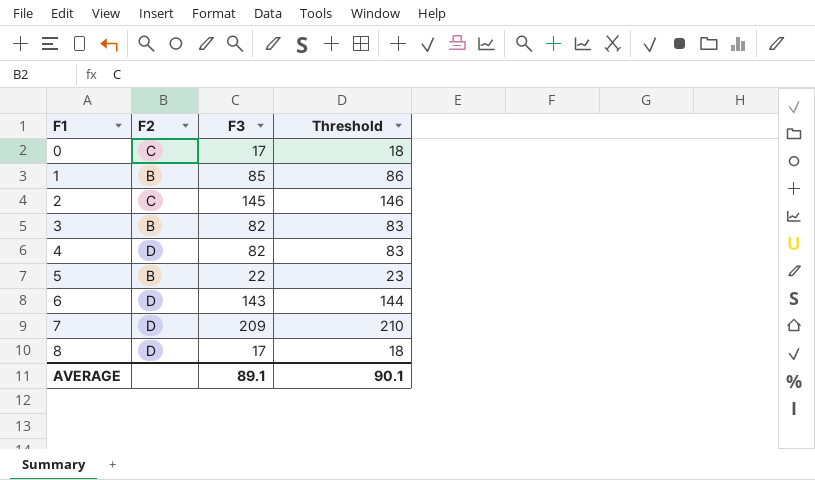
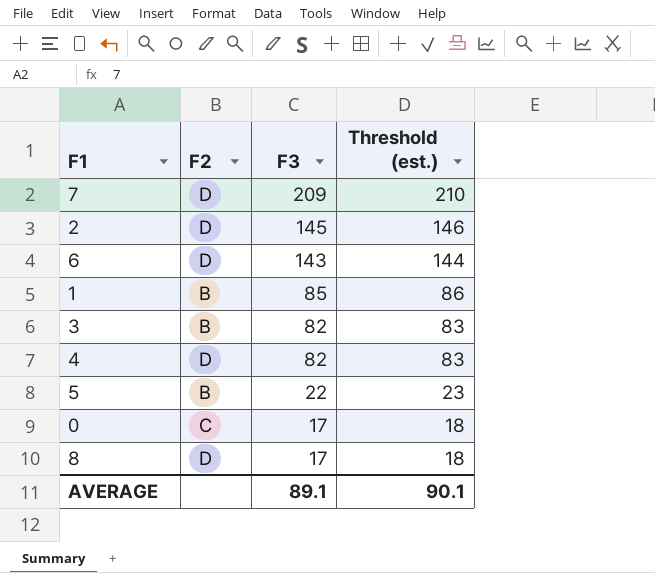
row order: F1 ascending -> F3 descending
column name: Threshold -> Threshold (est.)
2 | F2: C -> D

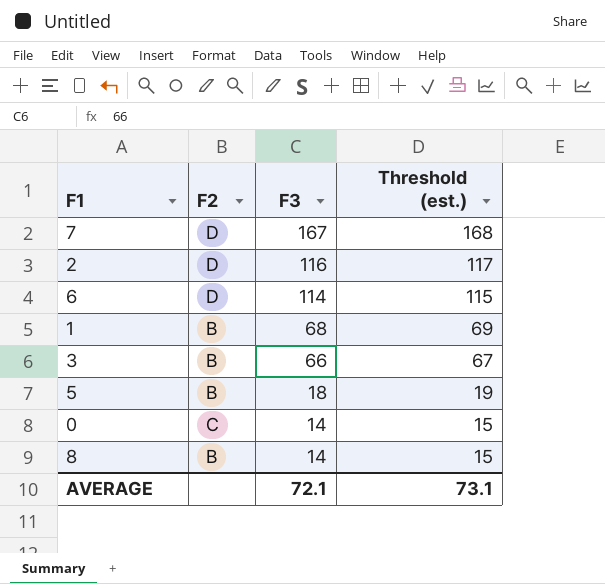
row 4: D | 82 | 83 -> none
7 | F3: 209 -> 167
7 | Threshold (est.): 210 -> 168
2 | F3: 145 -> 116
2 | Threshold (est.): 146 -> 117
6 | F3: 143 -> 114
6 | Threshold (est.): 144 -> 115
1 | F3: 85 -> 68
1 | Threshold (est.): 86 -> 69
3 | F3: 82 -> 66
3 | Threshold (est.): 83 -> 67
5 | F3: 22 -> 18
5 | Threshold (est.): 23 -> 19
0 | F3: 17 -> 14
0 | Threshold (est.): 18 -> 15
8 | F2: D -> B
8 | F3: 17 -> 14
8 | Threshold (est.): 18 -> 15
AVERAGE | F3: 89.1 -> 72.1
AVERAGE | Threshold (est.): 90.1 -> 73.1

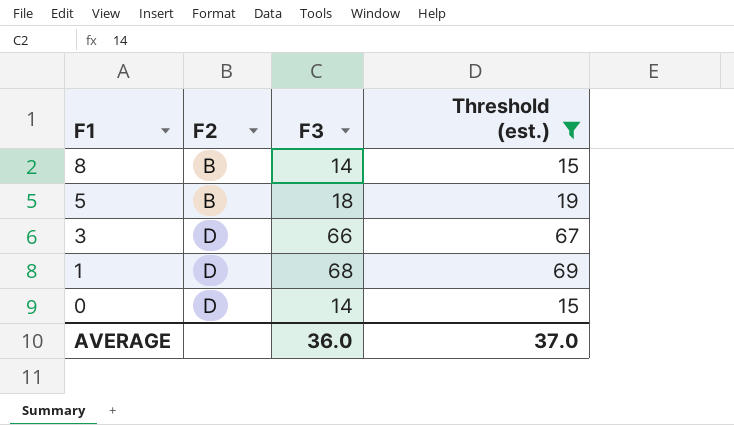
filter: none -> Threshold (est.) <= 69
row order: F3 descending -> F1 descending
3 | F2: B -> D
1 | F2: B -> D
0 | F2: C -> D
AVERAGE | F3: 72.1 -> 36.0
AVERAGE | Threshold (est.): 73.1 -> 37.0

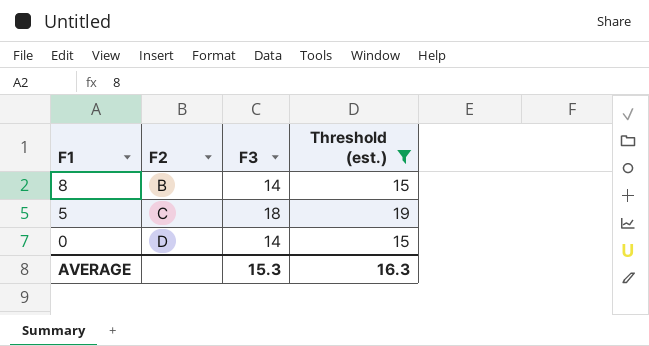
row 3: D | 66 | 67 -> none
row 1: D | 68 | 69 -> none
5 | F2: B -> C
AVERAGE | F3: 36.0 -> 15.3
AVERAGE | Threshold (est.): 37.0 -> 16.3

